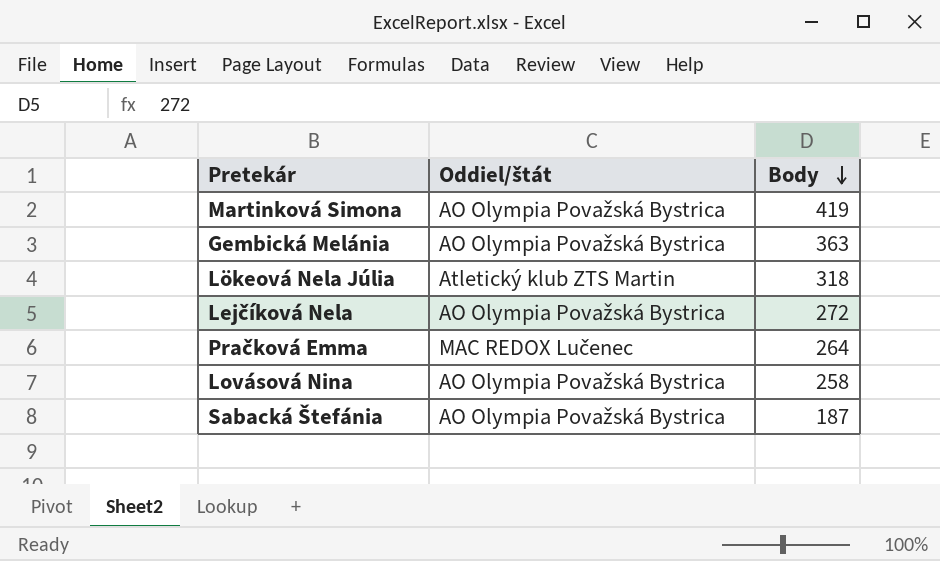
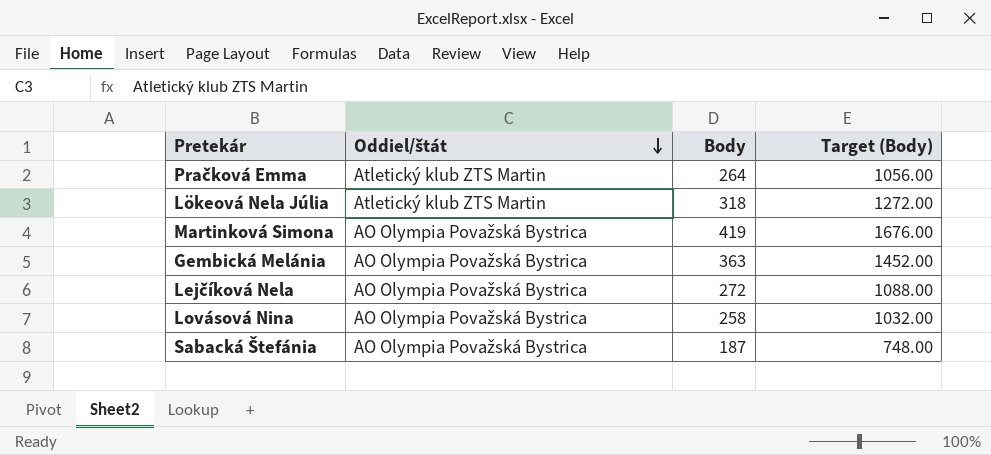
row order: Body descending -> Oddiel/štát descending
column Target (Body) | formula: none -> [Body] * 4
Pračková Emma | Oddiel/štát: MAC REDOX Lučenec -> Atletický klub ZTS Martin

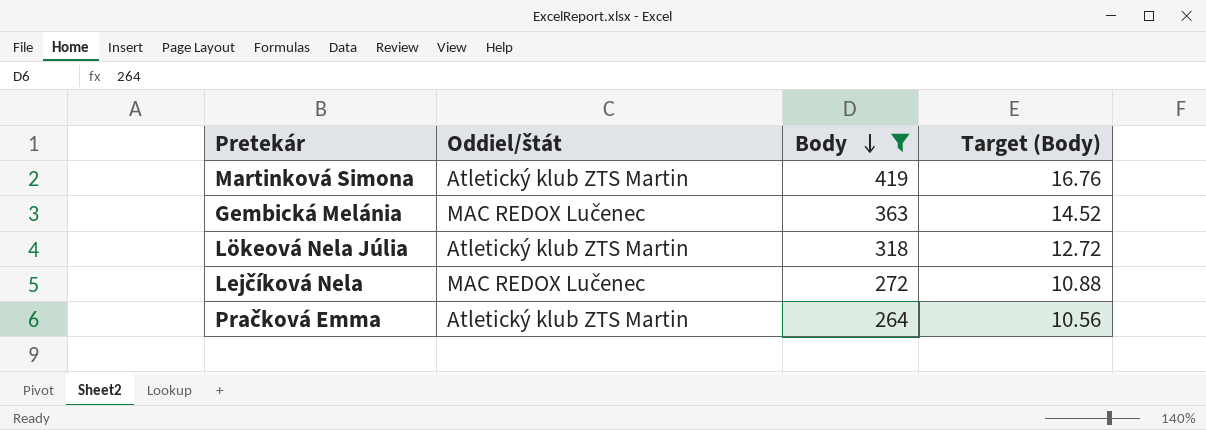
filter: none -> Body >= 264
row order: Oddiel/štát descending -> Body descending
column Target (Body) | formula: [Body] * 4 -> [Body] * 0.04
Martinková Simona | Oddiel/štát: AO Olympia Považská Bystrica -> Atletický klub ZTS Martin
Gembická Melánia | Oddiel/štát: AO Olympia Považská Bystrica -> MAC REDOX Lučenec
Lejčíková Nela | Oddiel/štát: AO Olympia Považská Bystrica -> MAC REDOX Lučenec

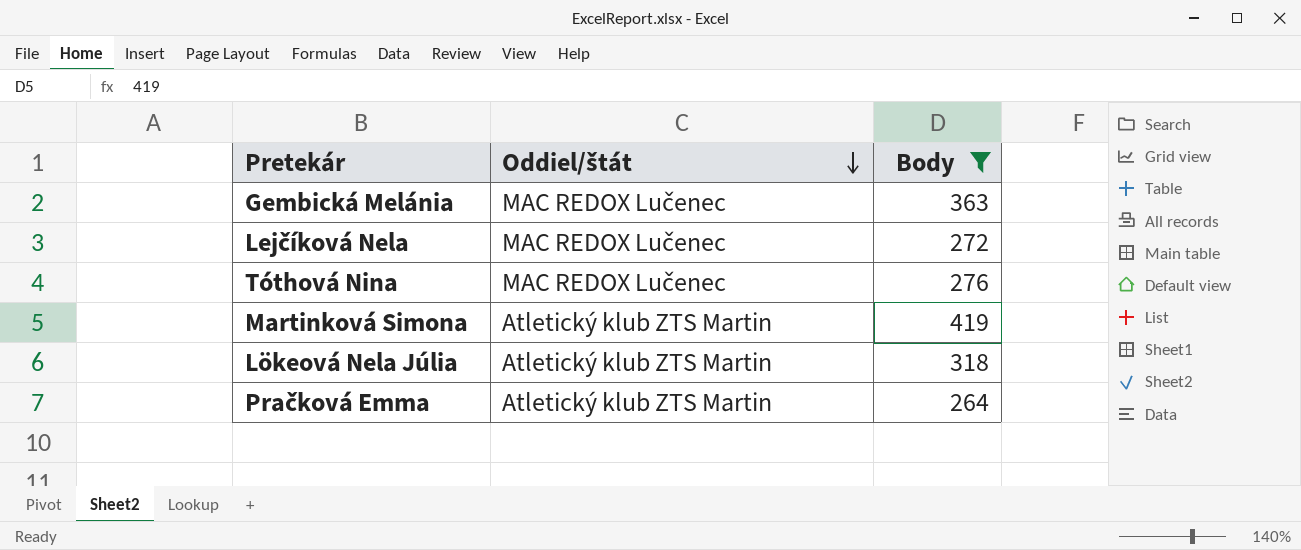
row order: Body descending -> Oddiel/štát descending
column Target (Body) | formula: [Body] * 0.04 -> none
row Tóthová Nina: none -> MAC REDOX Lučenec | 276

